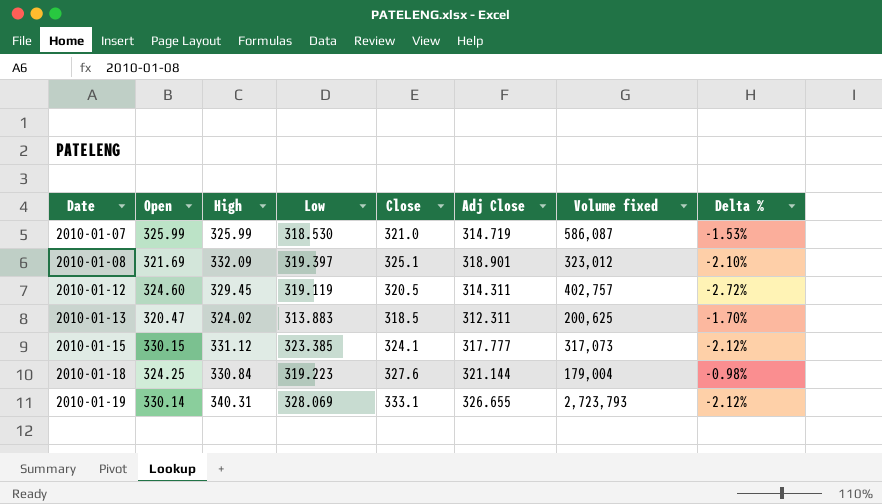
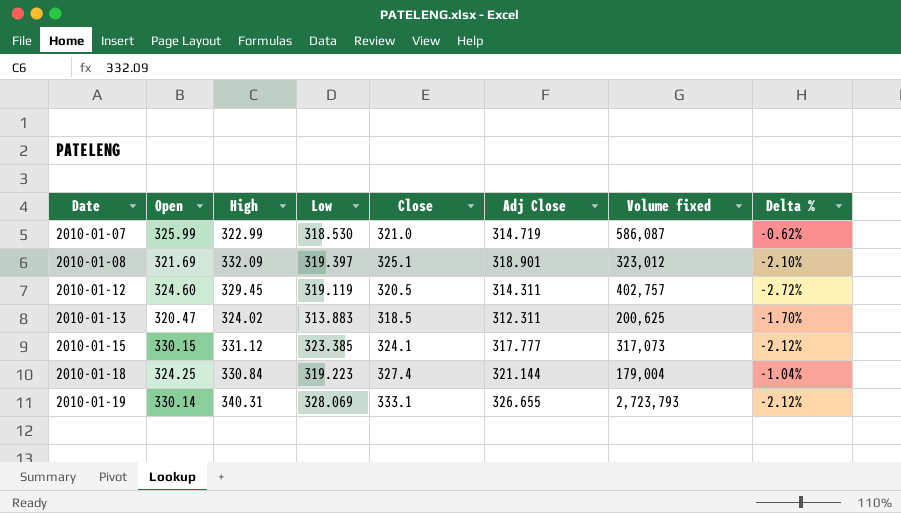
2010-01-07 | High: 325.99 -> 322.99
2010-01-07 | Delta %: -1.53% -> -0.62%
2010-01-18 | Close: 327.6 -> 327.4
2010-01-18 | Delta %: -0.98% -> -1.04%

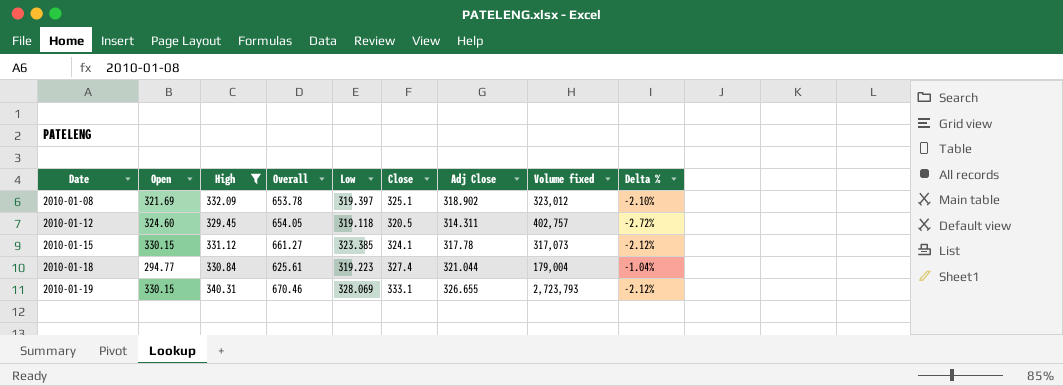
filter: none -> High >= 329.45
column Overall | formula: none -> [Open] + [High]
2010-01-08 | Adj Close: 318.901 -> 318.902
2010-01-12 | Low: 319.119 -> 319.118
2010-01-15 | Adj Close: 317.777 -> 317.78
2010-01-18 | Open: 324.25 -> 294.77
2010-01-18 | Adj Close: 321.144 -> 321.044
2010-01-19 | Open: 330.14 -> 330.15

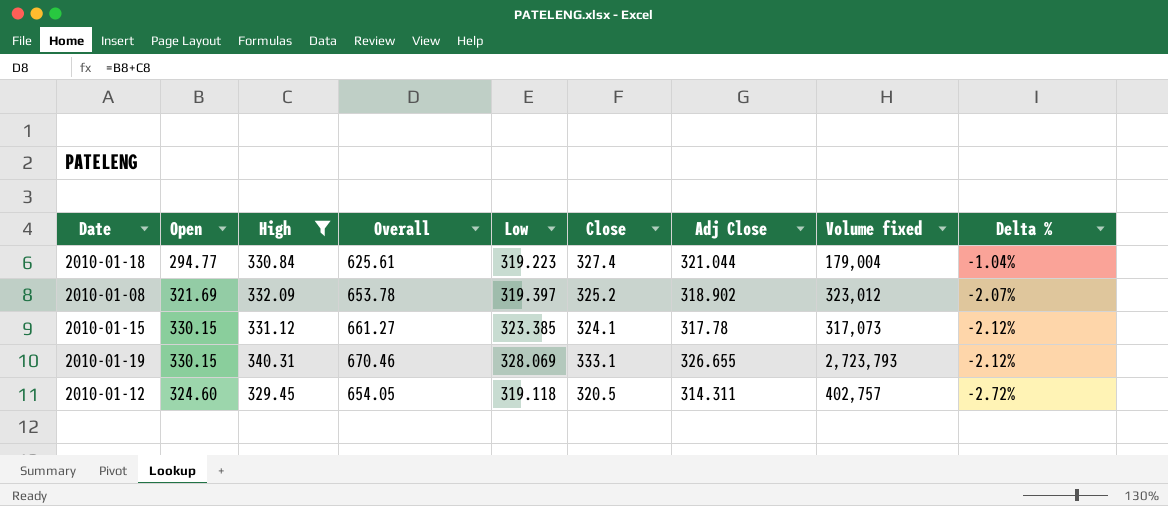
row order: Date ascending -> Delta % descending
2010-01-08 | Close: 325.1 -> 325.2
2010-01-08 | Delta %: -2.10% -> -2.07%

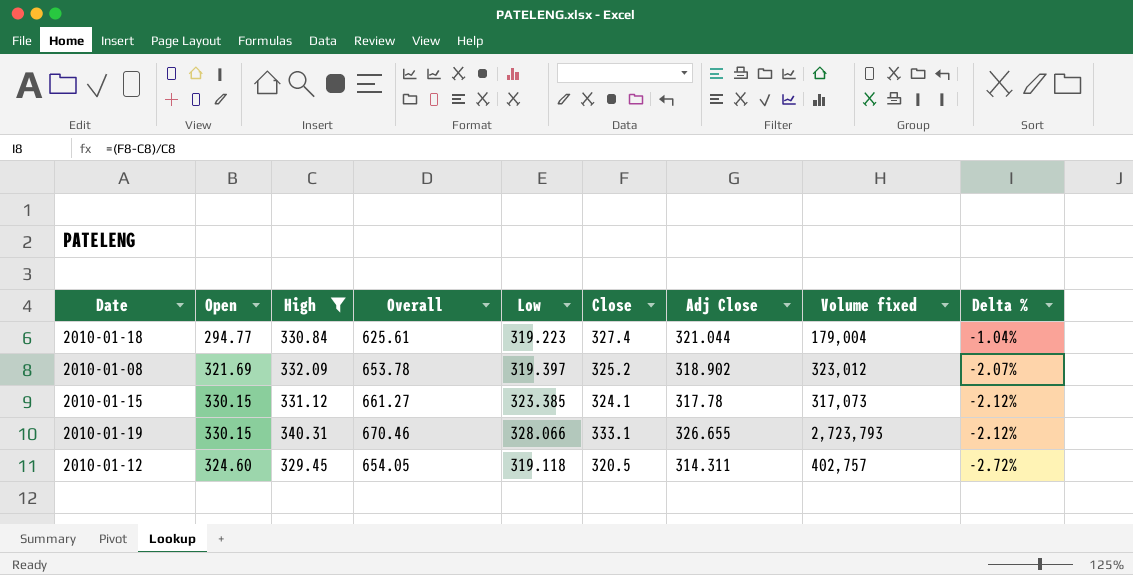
2010-01-19 | Low: 328.069 -> 328.066

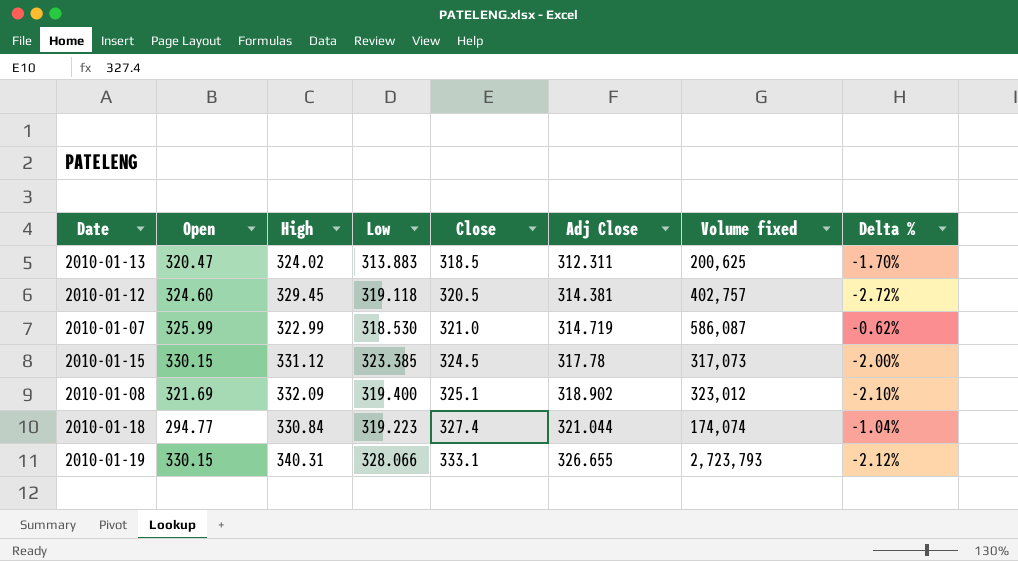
filter: High >= 329.45 -> none
row order: Delta % descending -> Close ascending
column Overall | formula: [Open] + [High] -> none
2010-01-12 | Adj Close: 314.311 -> 314.381
2010-01-15 | Close: 324.1 -> 324.5
2010-01-15 | Delta %: -2.12% -> -2.00%
2010-01-08 | Low: 319.397 -> 319.400
2010-01-08 | Close: 325.2 -> 325.1
2010-01-08 | Delta %: -2.07% -> -2.10%
2010-01-18 | Volume fixed: 179,004 -> 174,074

